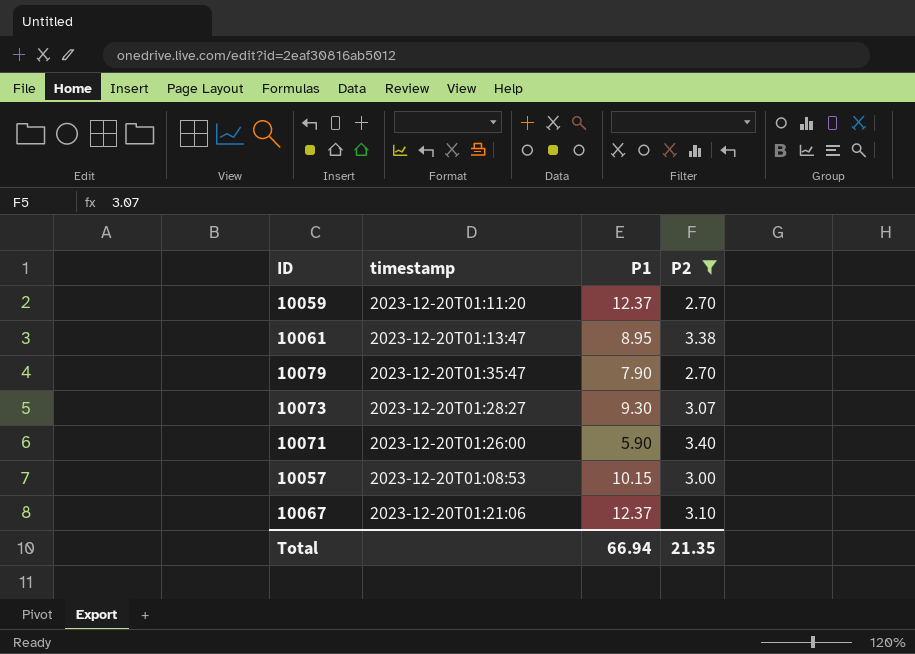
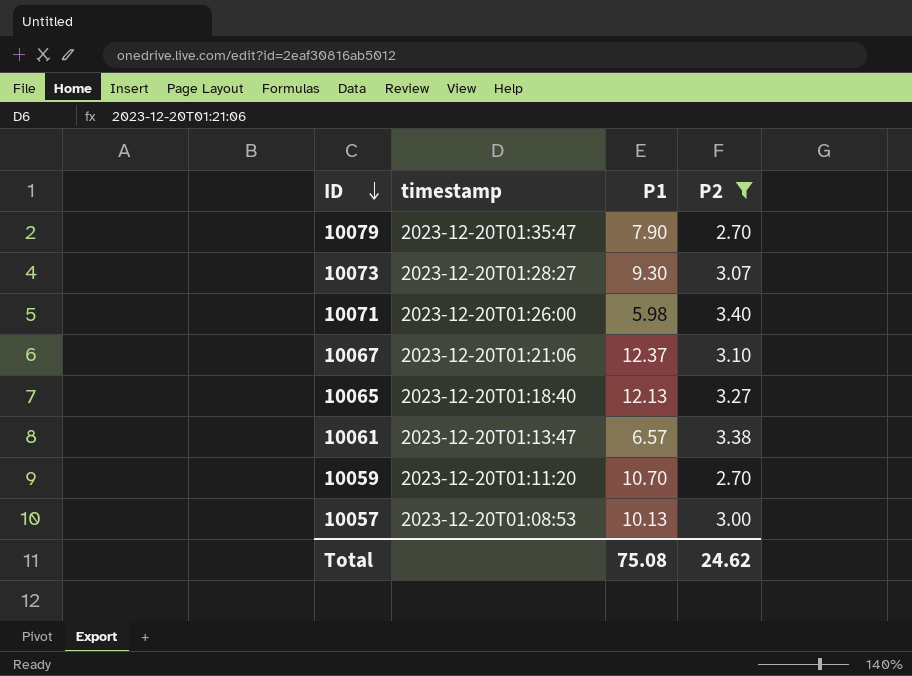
row order: none -> ID descending
10071 | P1: 5.90 -> 5.98
row 10065: none -> 2023-12-20T01:18:40 | 12.13 | 3.27
10061 | P1: 8.95 -> 6.57
10059 | P1: 12.37 -> 10.70
10057 | P1: 10.15 -> 10.13
Total | P1: 66.94 -> 75.08
Total | P2: 21.35 -> 24.62

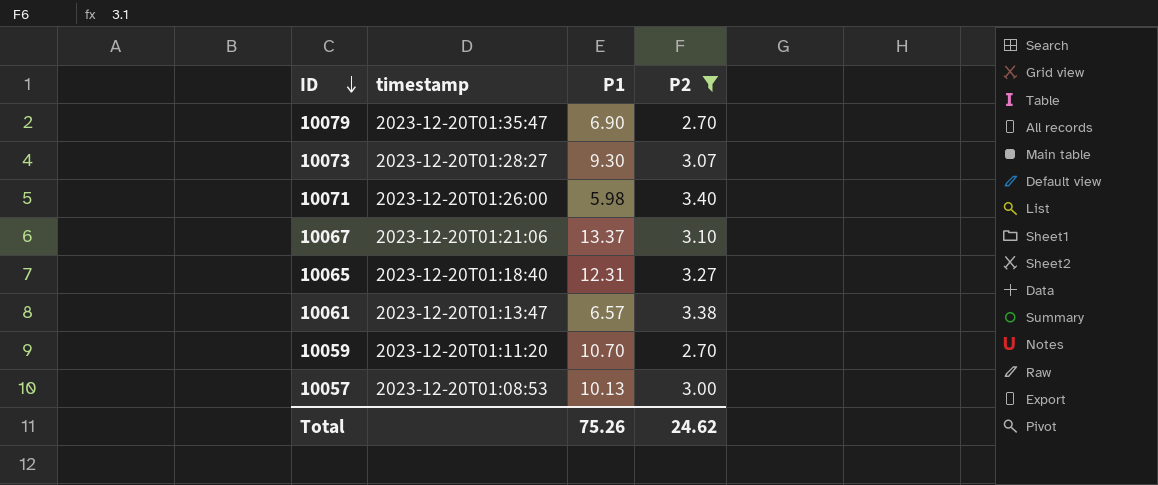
10079 | P1: 7.90 -> 6.90
10067 | P1: 12.37 -> 13.37
10065 | P1: 12.13 -> 12.31
Total | P1: 75.08 -> 75.26

